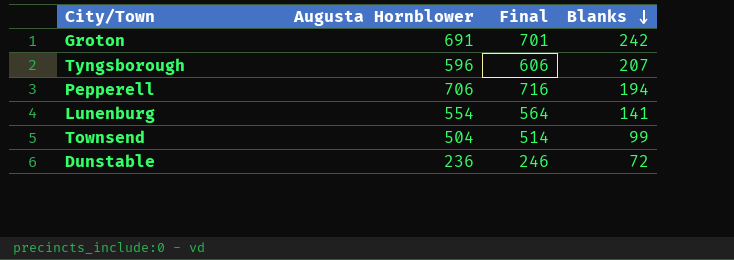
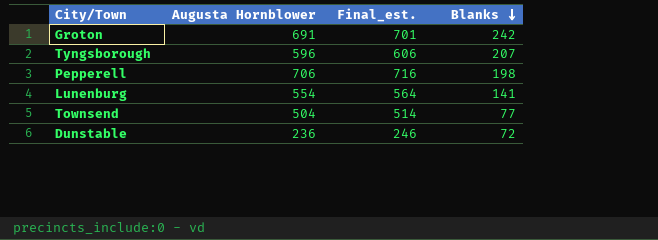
column name: Final -> Final_est.
Pepperell | Blanks: 194 -> 198
Townsend | Blanks: 99 -> 77

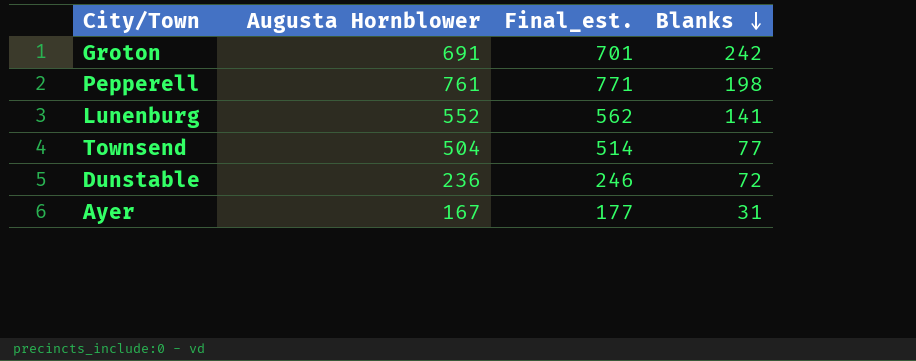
row Tyngsborough: 596 | 606 | 207 -> none
Pepperell | Augusta Hornblower: 706 -> 761
Pepperell | Final_est.: 716 -> 771
Lunenburg | Augusta Hornblower: 554 -> 552
Lunenburg | Final_est.: 564 -> 562
row Ayer: none -> 167 | 177 | 31

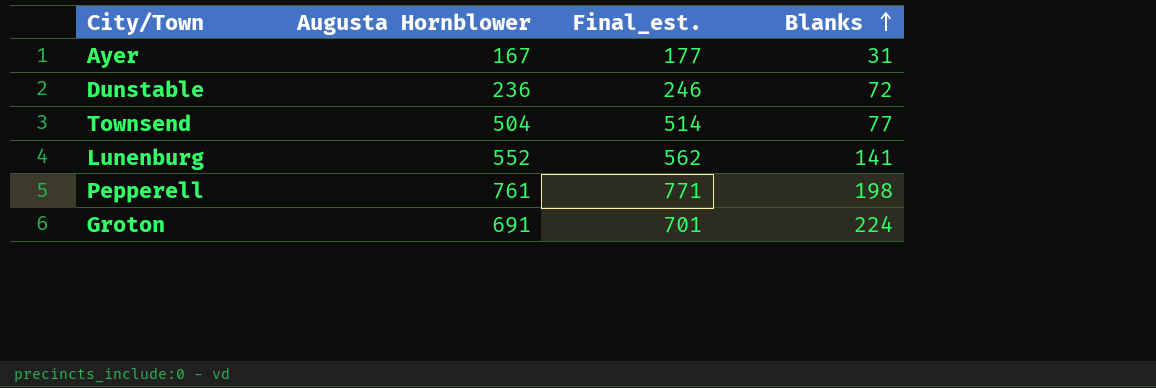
row order: Blanks descending -> Blanks ascending
Groton | Blanks: 242 -> 224

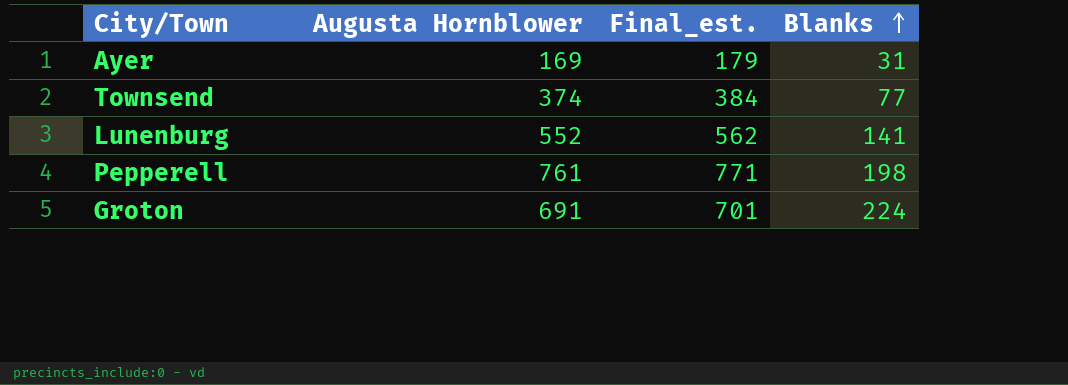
row Dunstable: 236 | 246 | 72 -> none
Ayer | Augusta Hornblower: 167 -> 169
Ayer | Final_est.: 177 -> 179
Townsend | Augusta Hornblower: 504 -> 374
Townsend | Final_est.: 514 -> 384

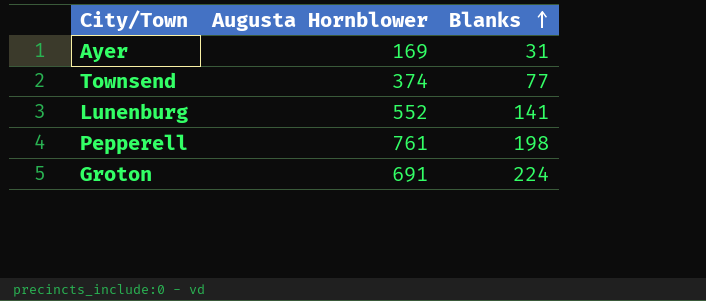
column Final_est. | formula: [Augusta Hornblower] + 10 -> none

